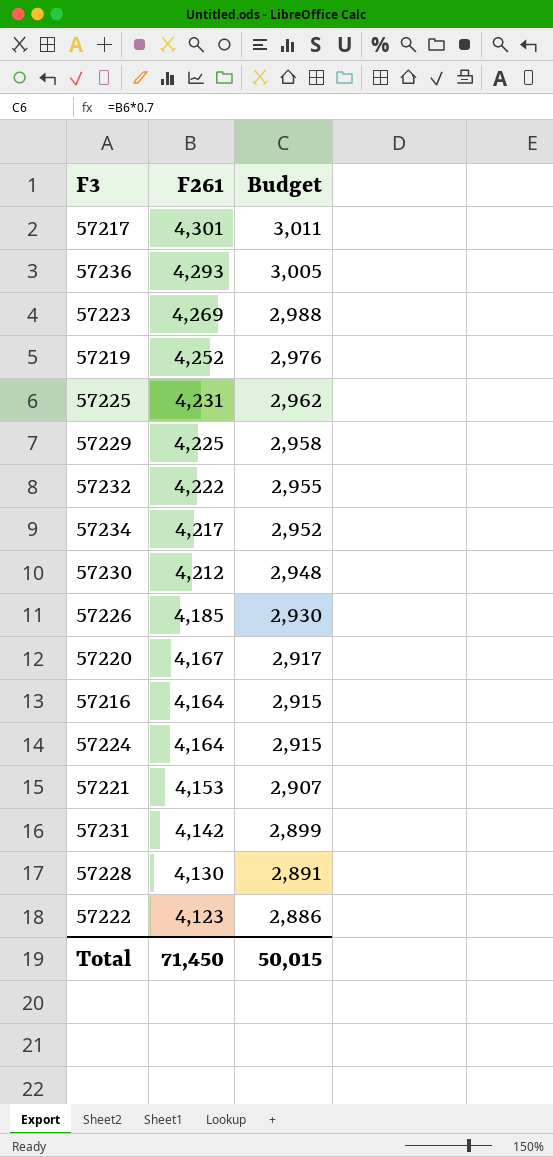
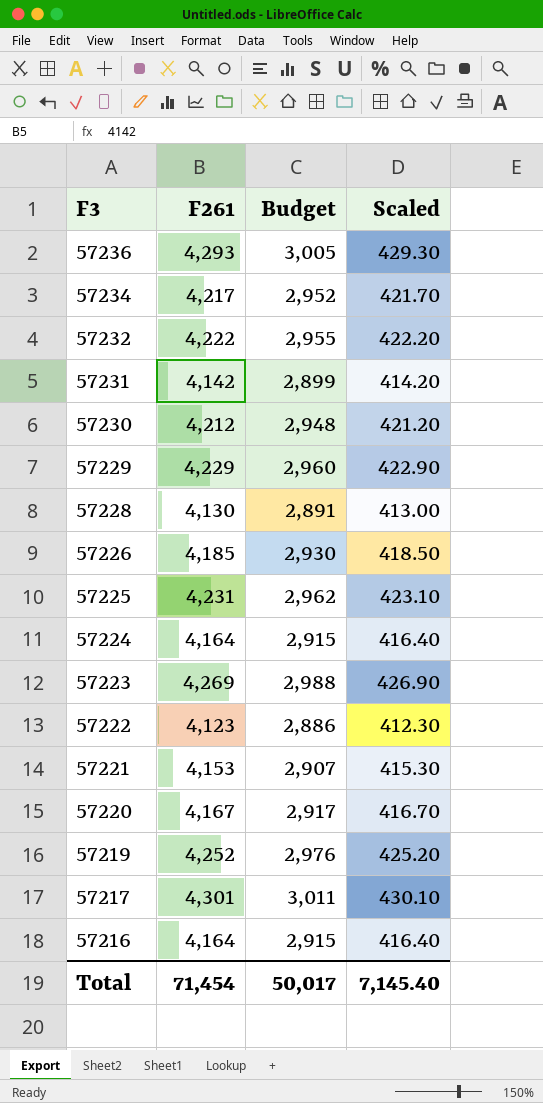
row order: F261 descending -> F3 descending
column Scaled | formula: none -> [F261] * 0.1
57229 | F261: 4,225 -> 4,229
57229 | Budget: 2,958 -> 2,960
Total | F261: 71,450 -> 71,454
Total | Budget: 50,015 -> 50,017

